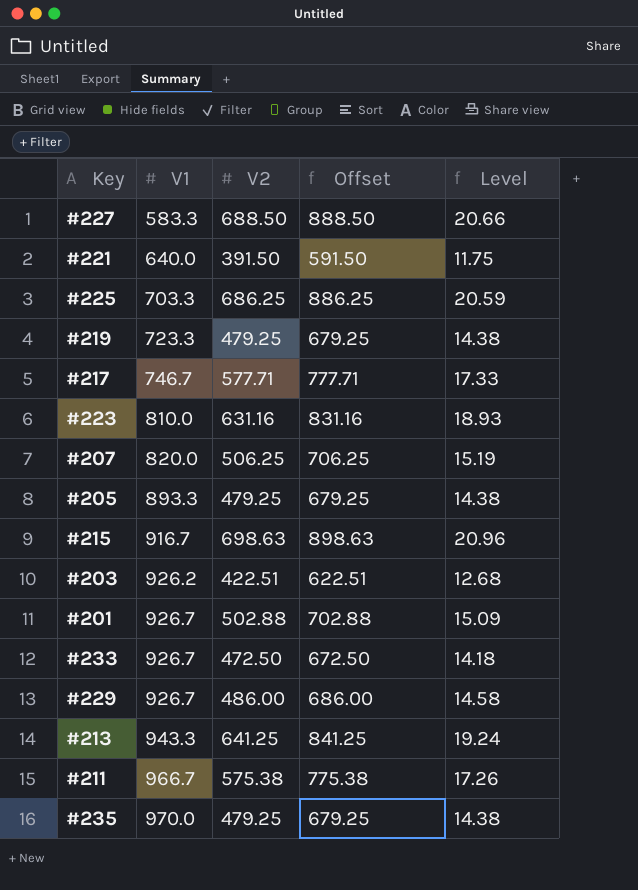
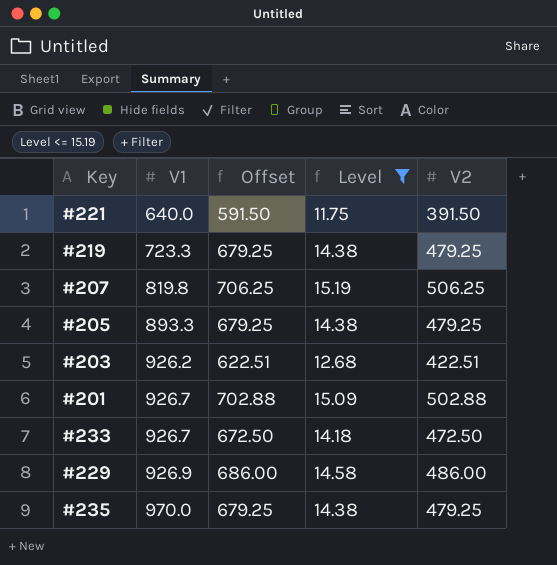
filter: none -> Level <= 15.19
column V2 | position: 3 -> 5
#207 | V1: 820.0 -> 819.8
#229 | V1: 926.7 -> 926.9

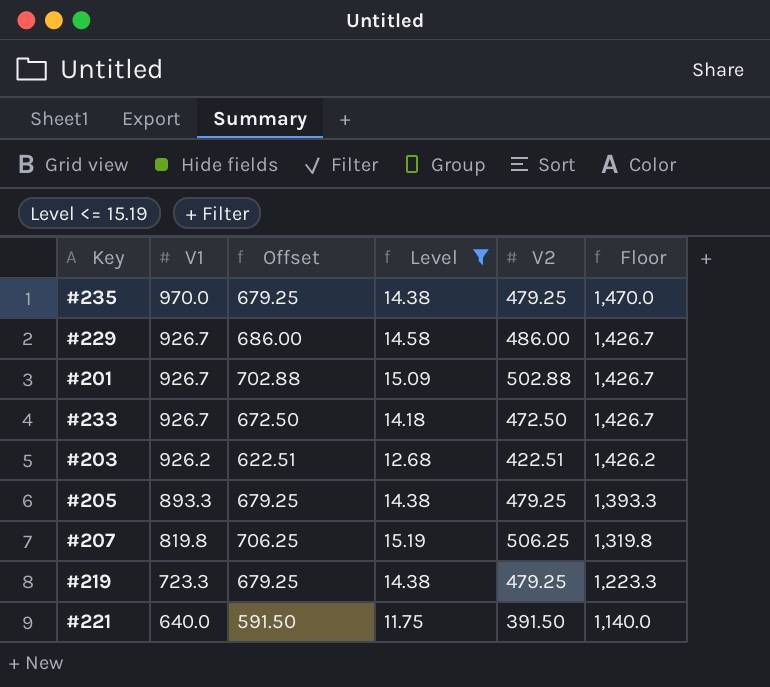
row order: V1 ascending -> V1 descending
column Floor | formula: none -> [V1] + 500
#229 | V1: 926.9 -> 926.7

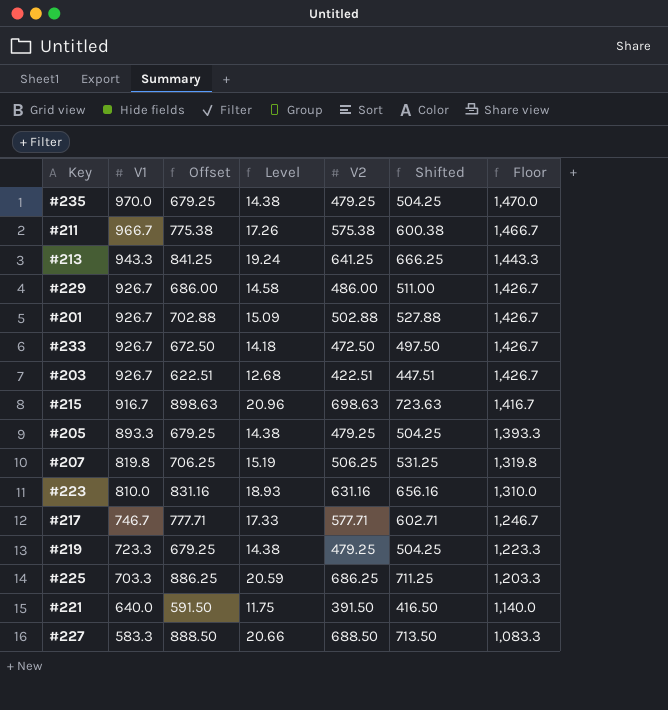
filter: Level <= 15.19 -> none
column Shifted | formula: none -> [V2] + 25
#203 | V1: 926.2 -> 926.7
#203 | Floor: 1,426.2 -> 1,426.7

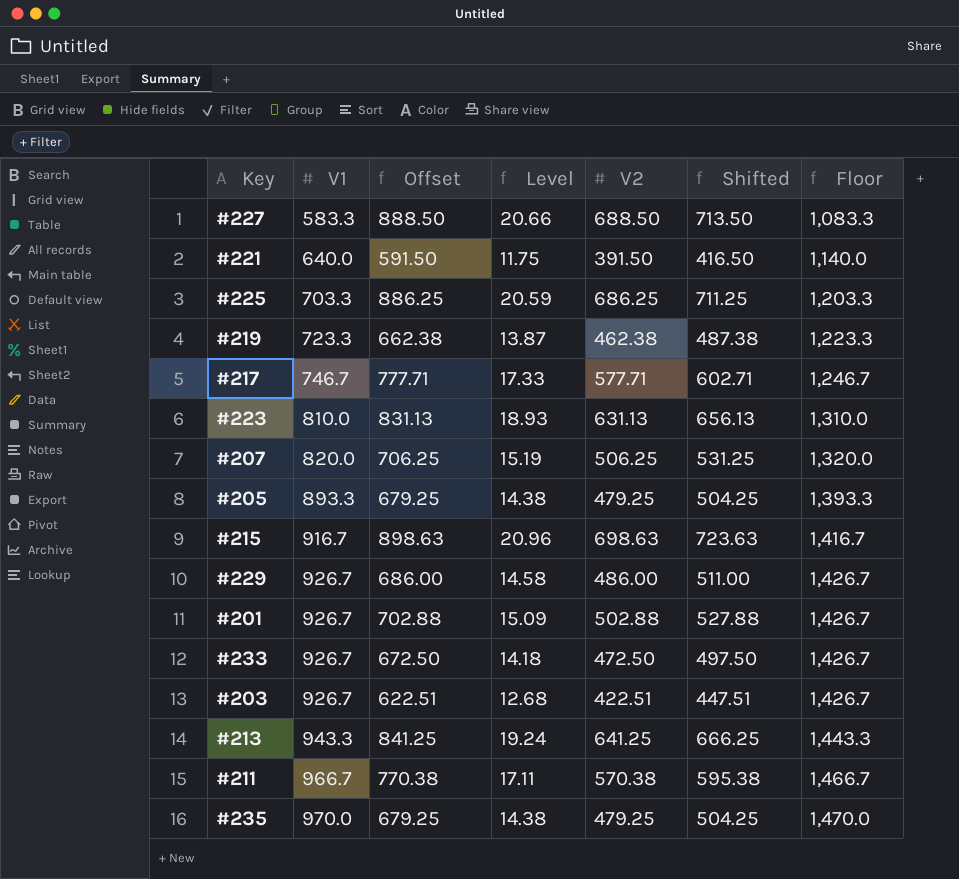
row order: V1 descending -> V1 ascending
#219 | Offset: 679.25 -> 662.38
#219 | Level: 14.38 -> 13.87
#219 | V2: 479.25 -> 462.38
#219 | Shifted: 504.25 -> 487.38
#223 | Offset: 831.16 -> 831.13
#223 | V2: 631.16 -> 631.13
#223 | Shifted: 656.16 -> 656.13
#207 | V1: 819.8 -> 820.0
#207 | Floor: 1,319.8 -> 1,320.0
#211 | Offset: 775.38 -> 770.38
#211 | Level: 17.26 -> 17.11
#211 | V2: 575.38 -> 570.38
#211 | Shifted: 600.38 -> 595.38

